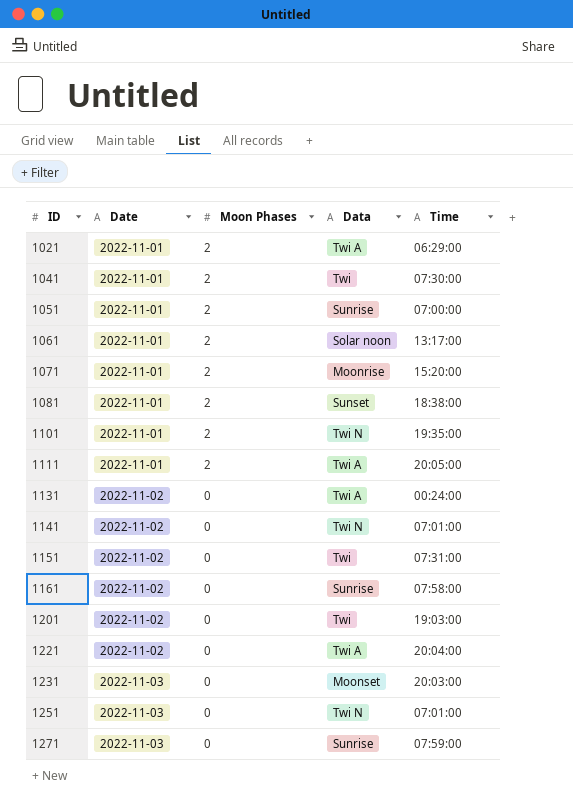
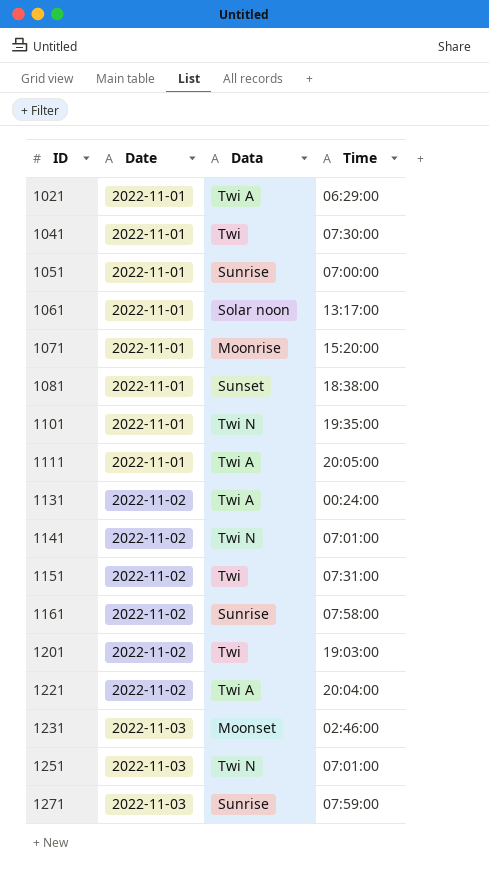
column Moon Phases | position: 3 -> none
1231 | Time: 20:03:00 -> 02:46:00

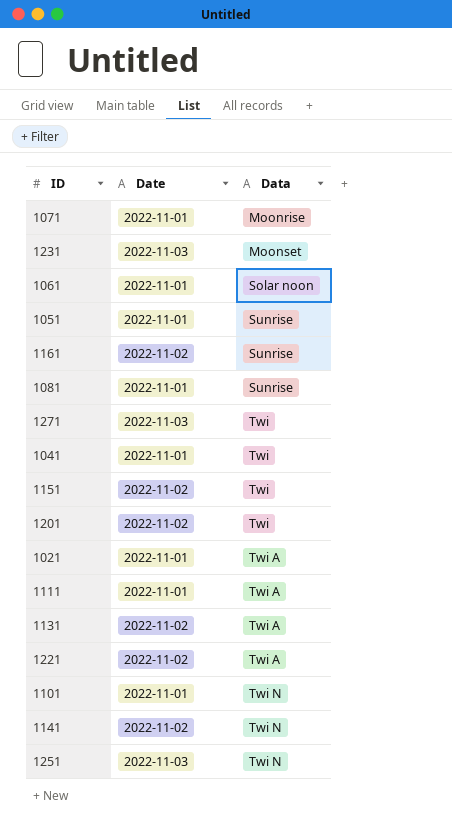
row order: ID ascending -> Data ascending
column Time | position: 4 -> none
1081 | Data: Sunset -> Sunrise
1271 | Data: Sunrise -> Twi

